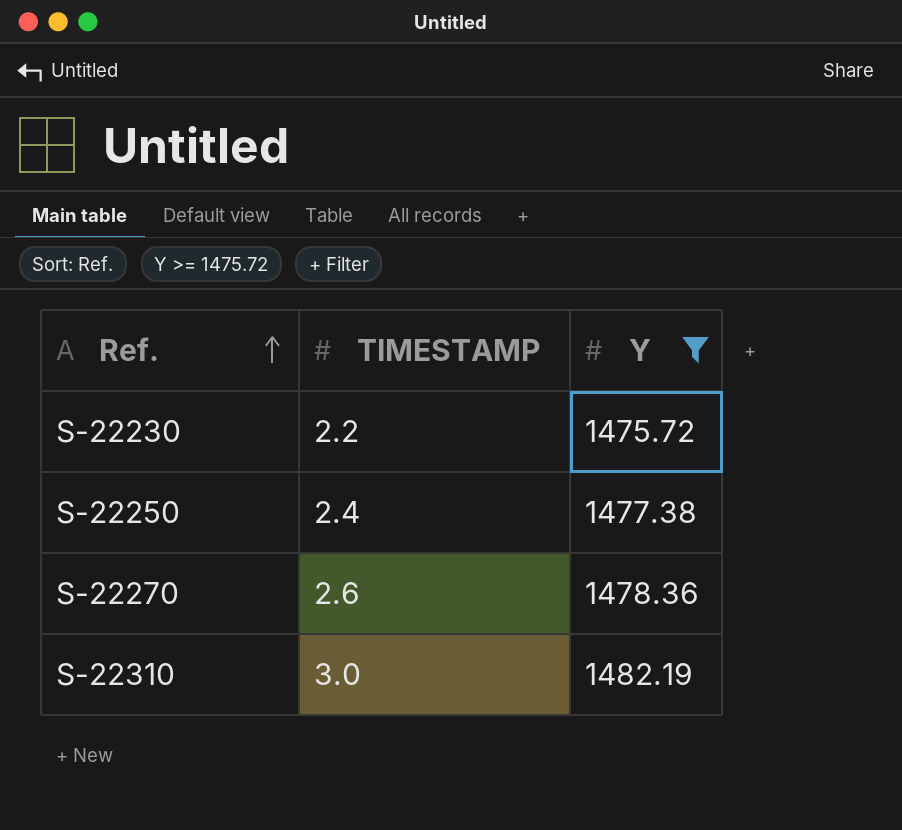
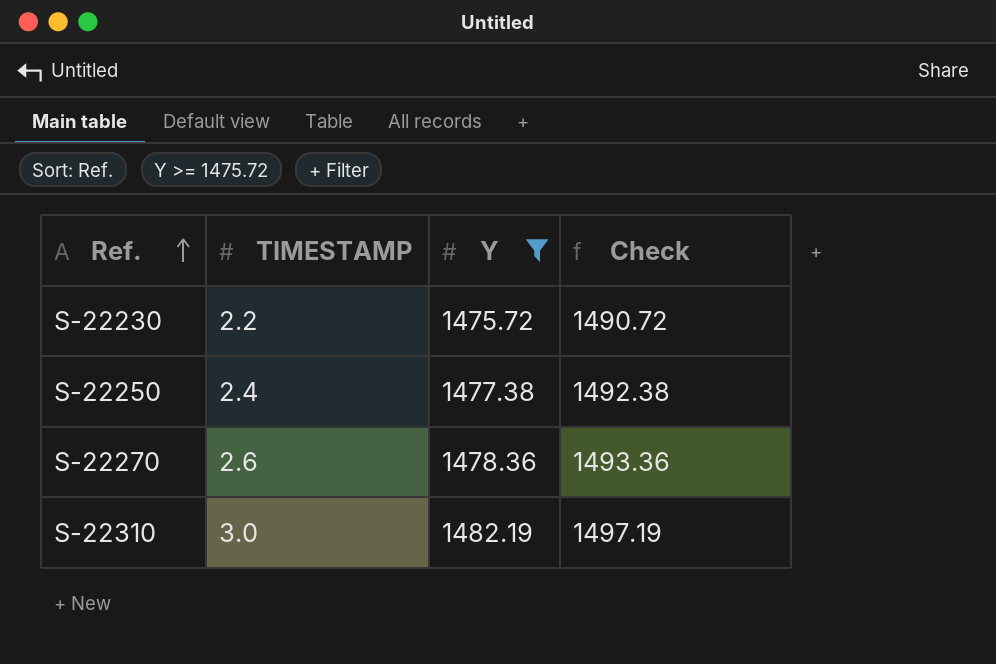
column Check | formula: none -> [Y] + 15

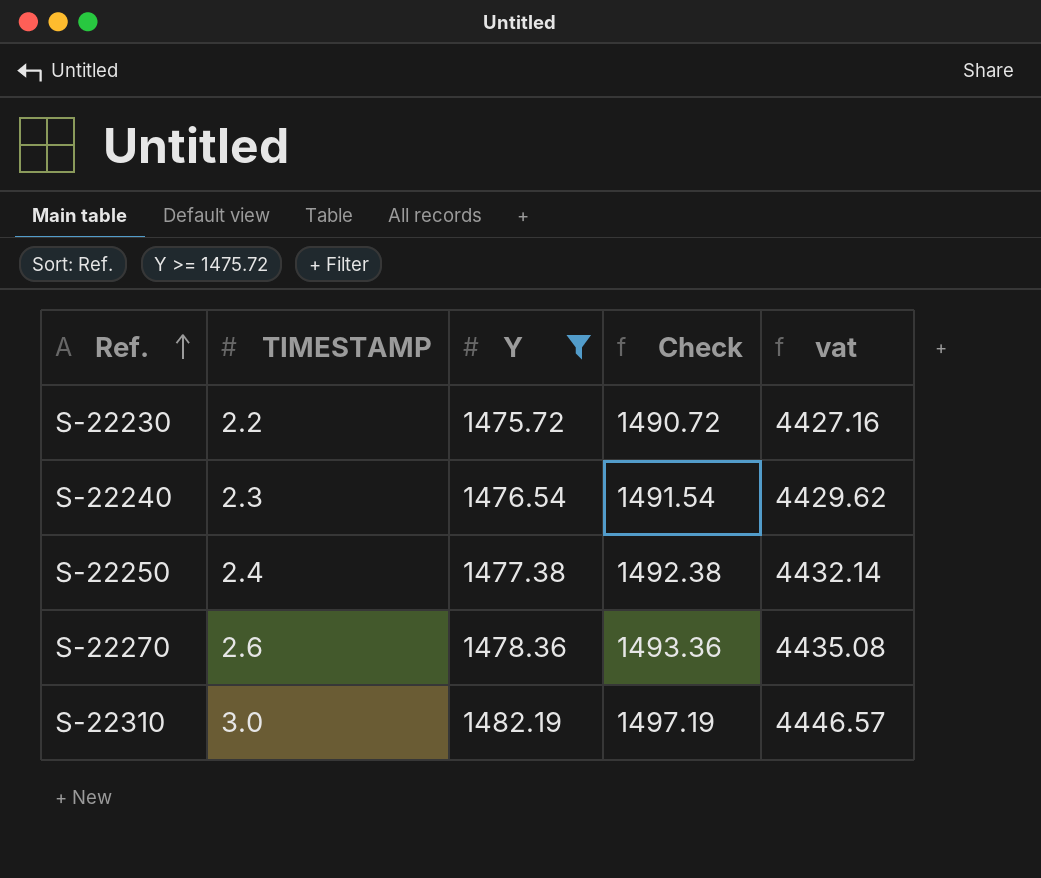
column vat | formula: none -> [Y] * 3
row S-22240: none -> 2.3 | 1476.54 | 1491.54 | 4429.62

